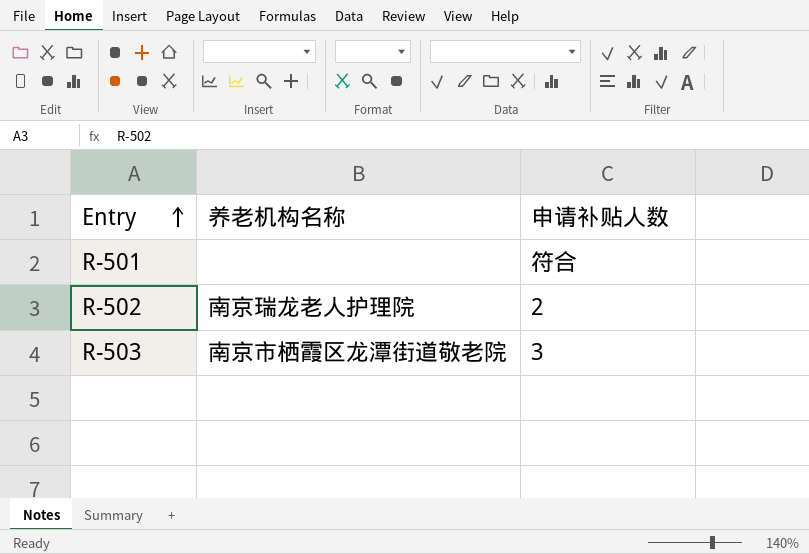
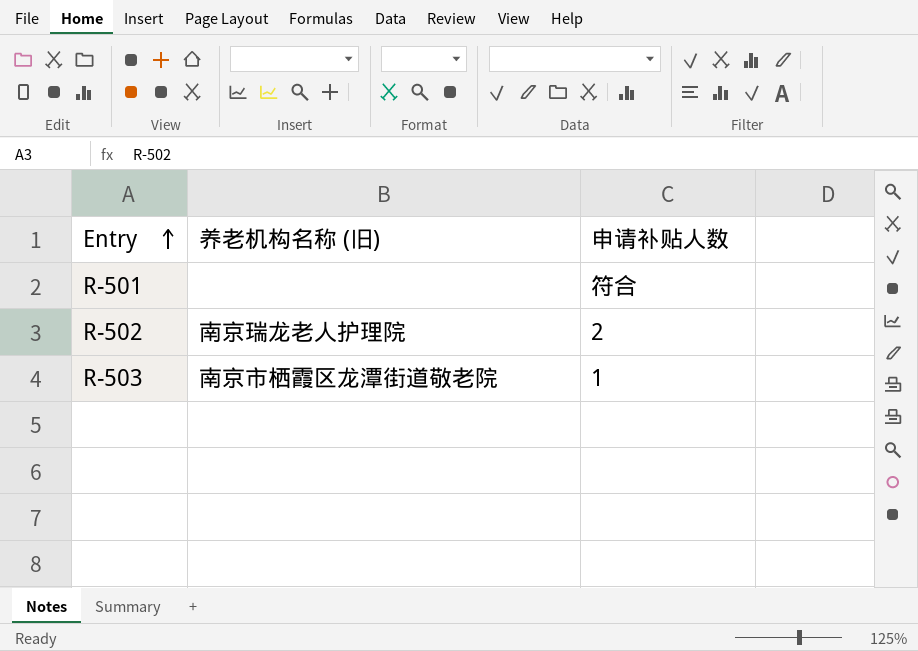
column name: 养老机构名称 -> 养老机构名称 (旧)
R-503 | 申请补贴人数: 3 -> 1

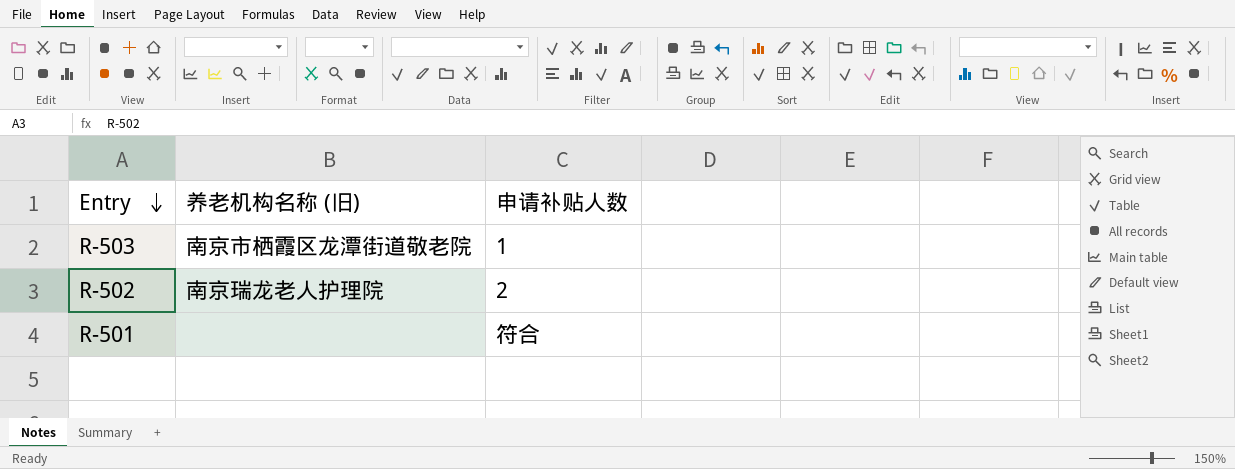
row order: Entry ascending -> Entry descending

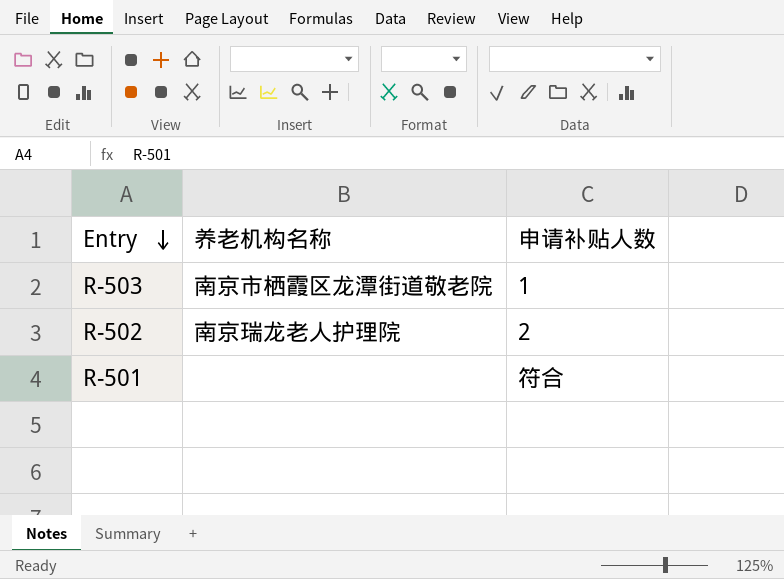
column name: 养老机构名称 (旧) -> 养老机构名称

